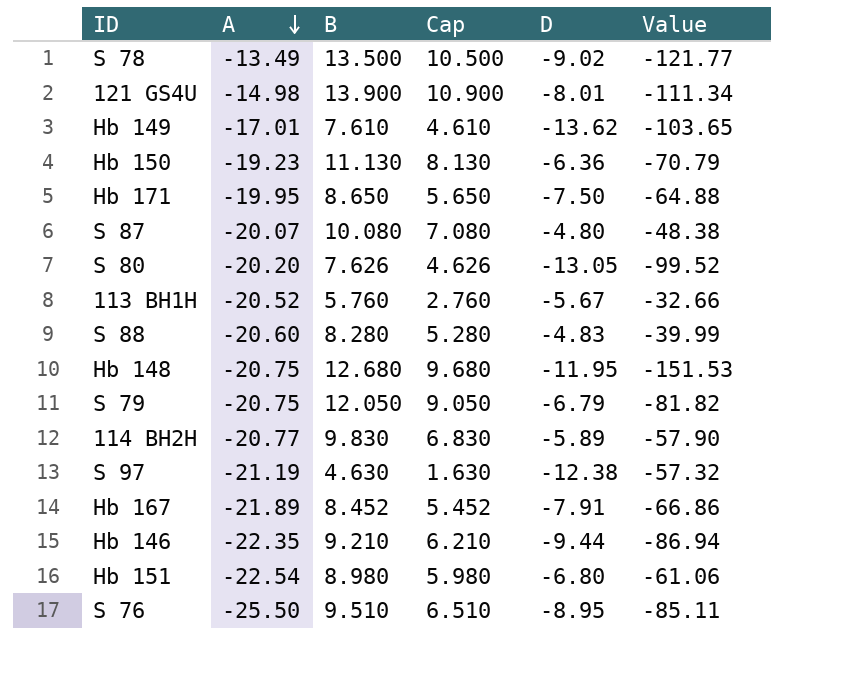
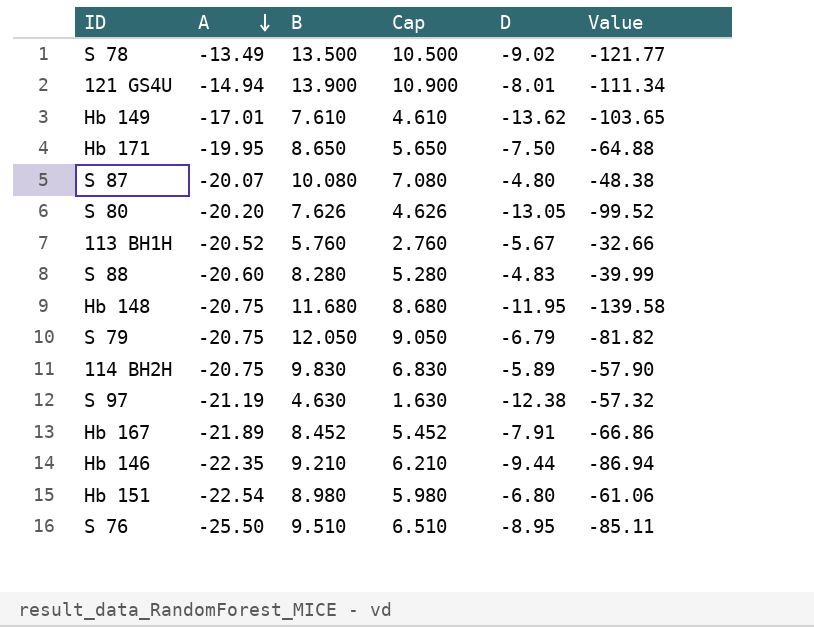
row Hb 150: -19.23 | 11.130 | 8.130 | -6.36 | -70.79 -> none
121 GS4U | A: -14.98 -> -14.94
Hb 148 | B: 12.680 -> 11.680
Hb 148 | Cap: 9.680 -> 8.680
Hb 148 | Value: -151.53 -> -139.58
114 BH2H | A: -20.77 -> -20.75

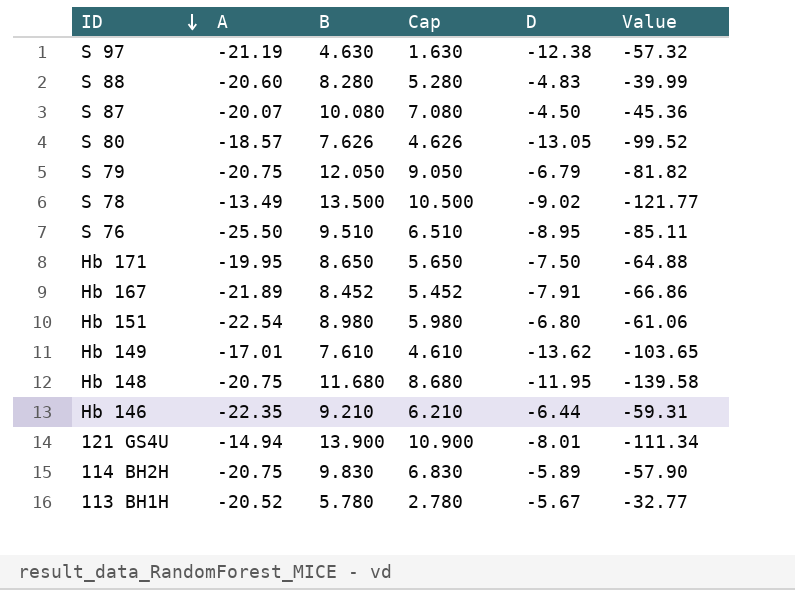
row order: A descending -> ID descending
S 87 | D: -4.80 -> -4.50
S 87 | Value: -48.38 -> -45.36
S 80 | A: -20.20 -> -18.57
Hb 146 | D: -9.44 -> -6.44
Hb 146 | Value: -86.94 -> -59.31
113 BH1H | B: 5.760 -> 5.780
113 BH1H | Cap: 2.760 -> 2.780
113 BH1H | Value: -32.66 -> -32.77

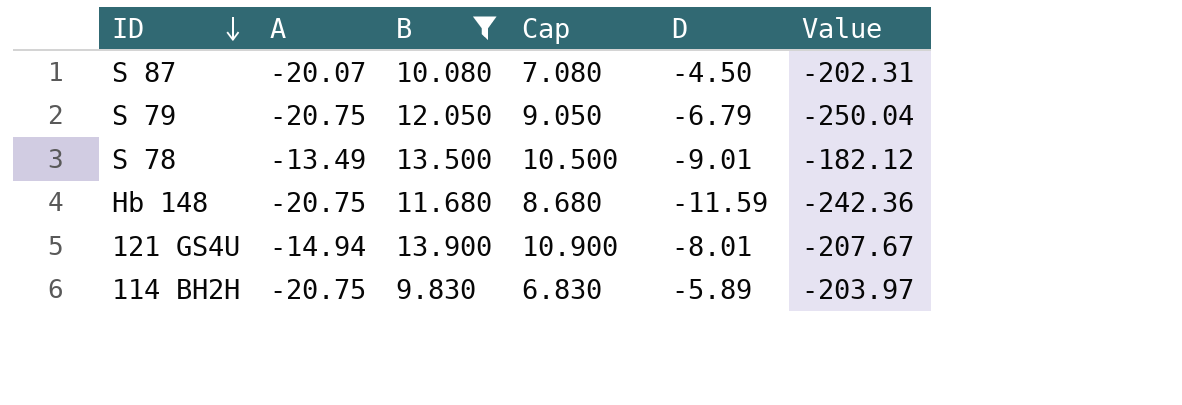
filter: none -> B >= 9.830
column Value | formula: [B] * [D] -> [A] * [B]
S 78 | D: -9.02 -> -9.01
Hb 148 | D: -11.95 -> -11.59

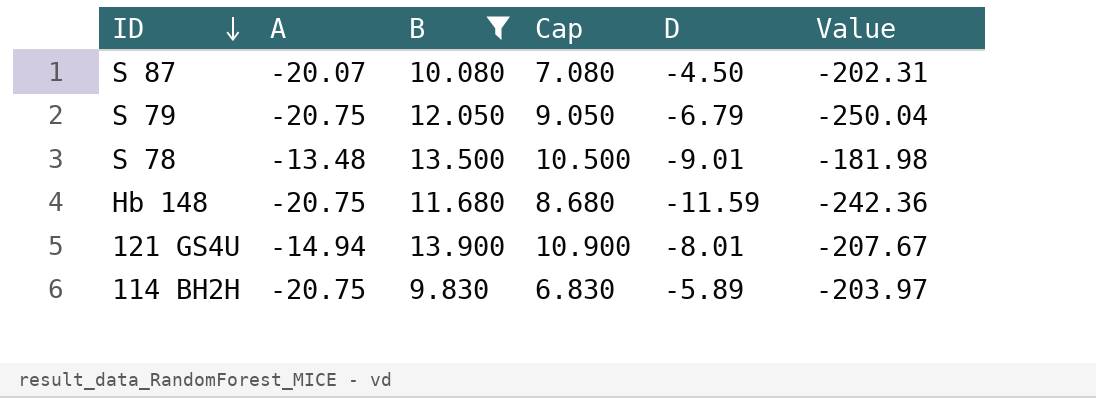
S 78 | A: -13.49 -> -13.48
S 78 | Value: -182.12 -> -181.98

